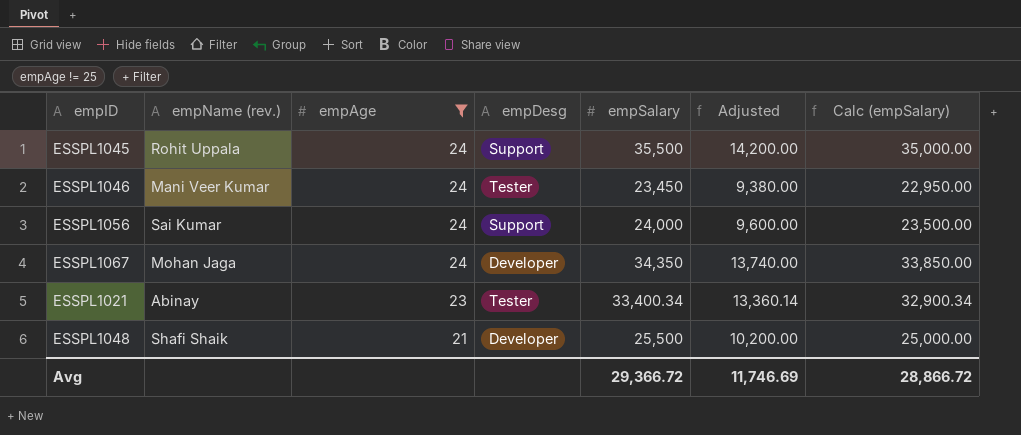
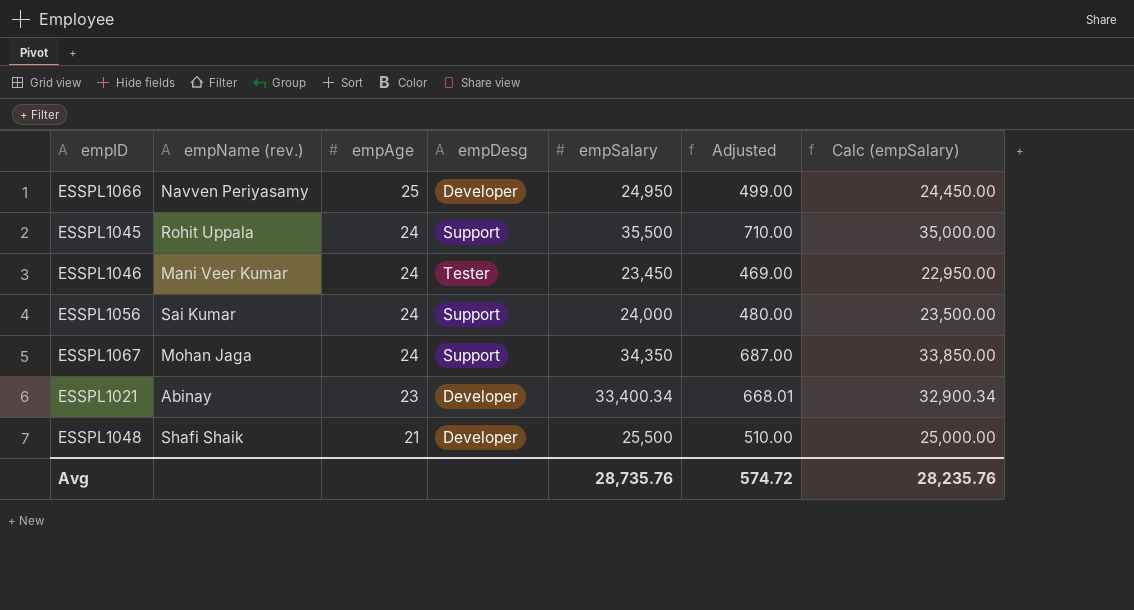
filter: empAge != 25 -> none
column Adjusted | formula: [empSalary] * 0.4 -> [empSalary] * 0.02
ESSPL1067 | empDesg: Developer -> Support
ESSPL1021 | empDesg: Tester -> Developer
Avg | empSalary: 29,366.72 -> 28,735.76
Avg | Adjusted: 11,746.69 -> 574.72
Avg | Calc (empSalary): 28,866.72 -> 28,235.76

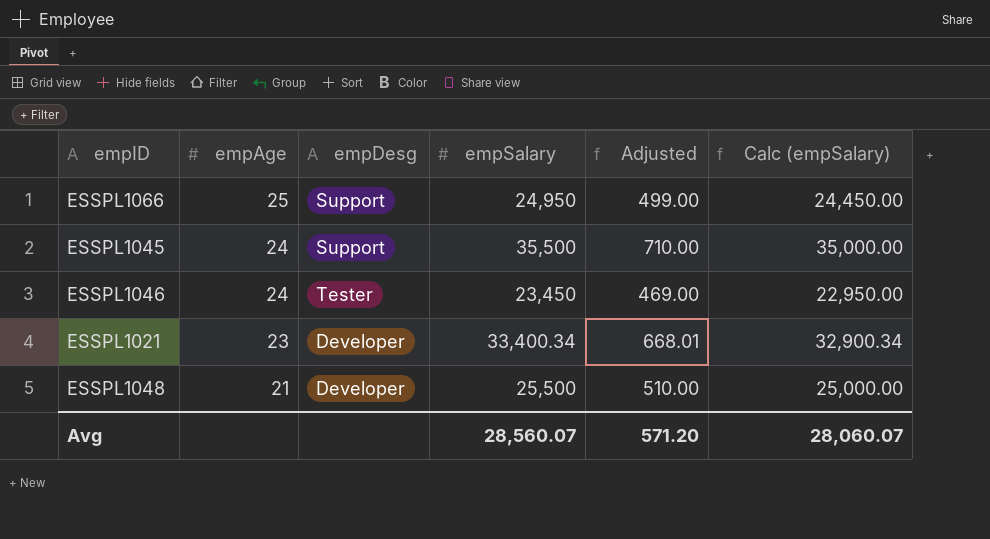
column empName (rev.) | position: 2 -> none
row ESSPL1056: Sai Kumar | 24 | Support | 24,000 | 480.00 | 23,500.00 -> none
row ESSPL1067: Mohan Jaga | 24 | Support | 34,350 | 687.00 | 33,850.00 -> none
ESSPL1066 | empDesg: Developer -> Support
Avg | empSalary: 28,735.76 -> 28,560.07
Avg | Adjusted: 574.72 -> 571.20
Avg | Calc (empSalary): 28,235.76 -> 28,060.07

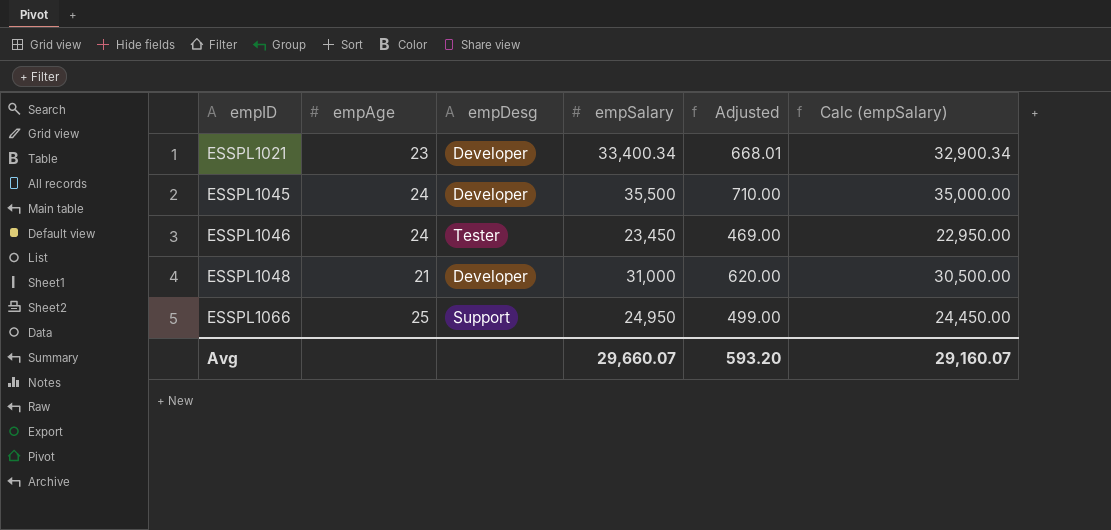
row order: empAge descending -> empID ascending
ESSPL1045 | empDesg: Support -> Developer
ESSPL1048 | empSalary: 25,500 -> 31,000
ESSPL1048 | Adjusted: 510.00 -> 620.00
ESSPL1048 | Calc (empSalary): 25,000.00 -> 30,500.00
Avg | empSalary: 28,560.07 -> 29,660.07
Avg | Adjusted: 571.20 -> 593.20
Avg | Calc (empSalary): 28,060.07 -> 29,160.07

